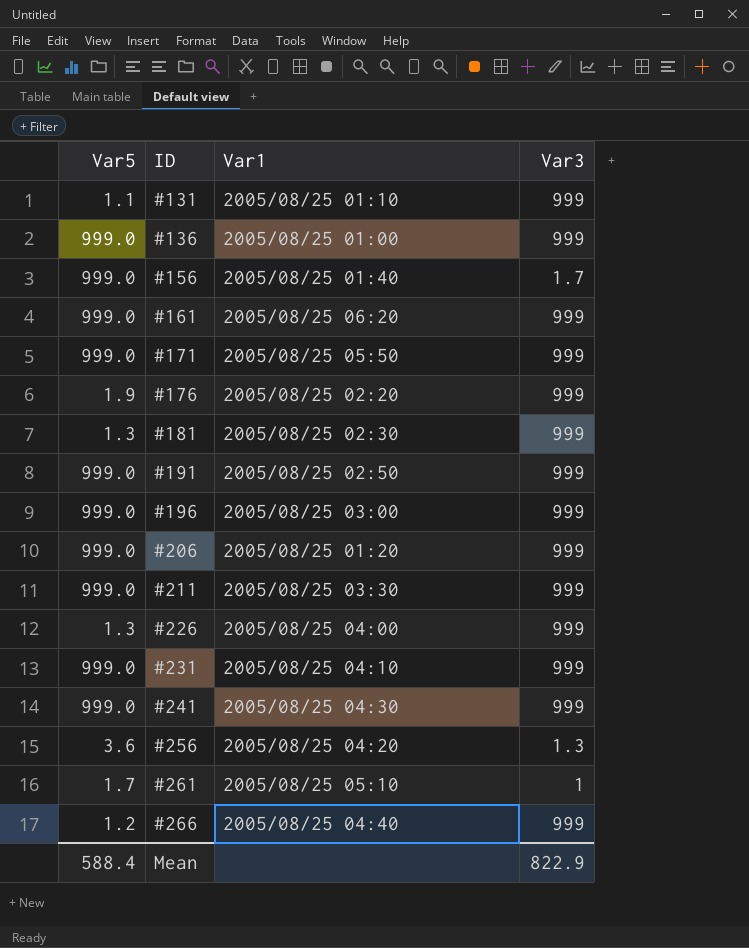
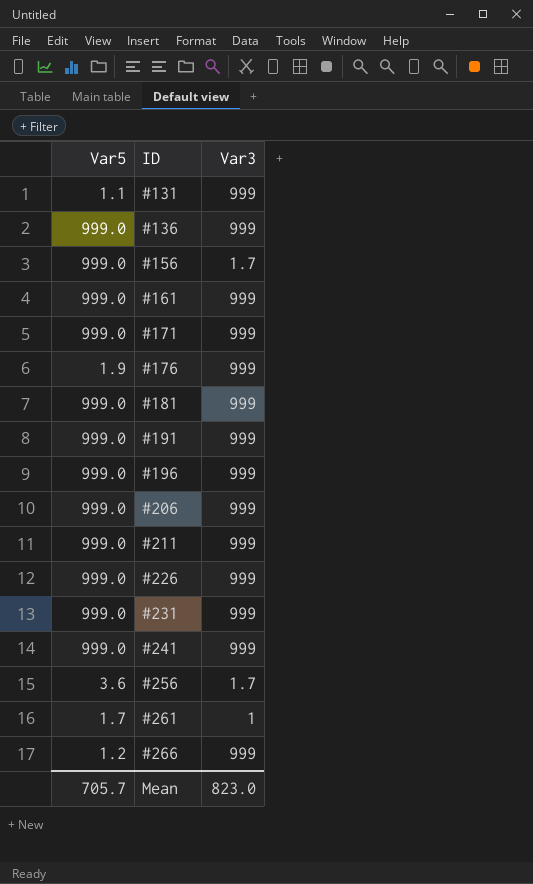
column Var1 | position: 3 -> none
#181 | Var5: 1.3 -> 999.0
#226 | Var5: 1.3 -> 999.0
#256 | Var3: 1.3 -> 1.7
Mean | Var5: 588.4 -> 705.7
Mean | Var3: 822.9 -> 823.0

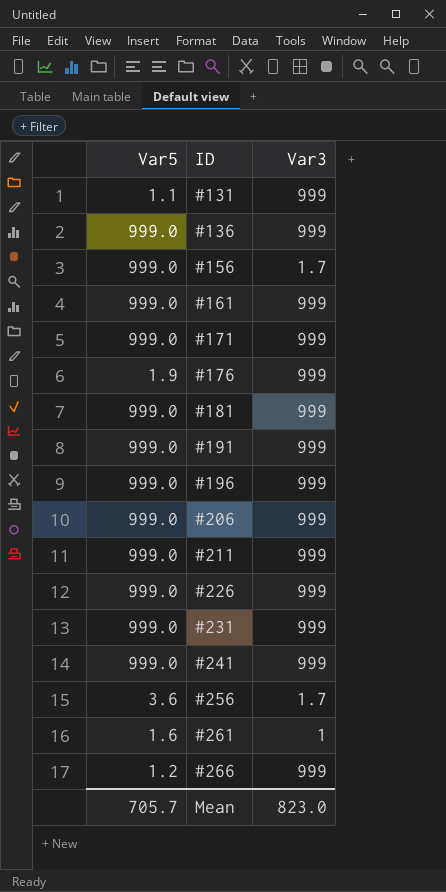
#261 | Var5: 1.7 -> 1.6

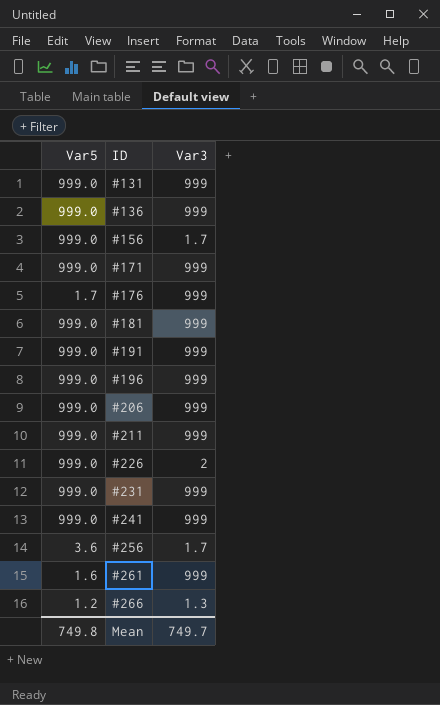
row #161: 999.0 | 999 -> none
#131 | Var5: 1.1 -> 999.0
#176 | Var5: 1.9 -> 1.7
#226 | Var3: 999 -> 2
#261 | Var3: 1 -> 999
#266 | Var3: 999 -> 1.3
Mean | Var5: 705.7 -> 749.8
Mean | Var3: 823.0 -> 749.7

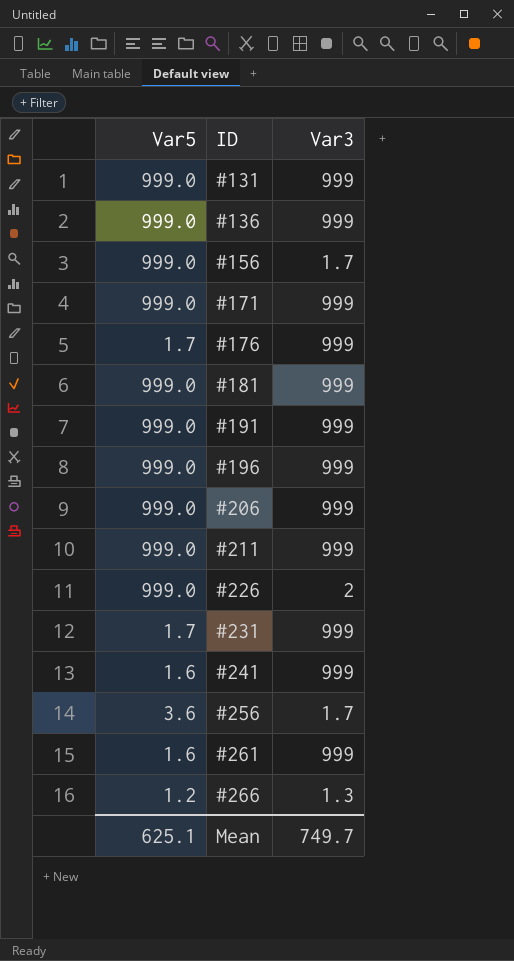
#231 | Var5: 999.0 -> 1.7
#241 | Var5: 999.0 -> 1.6
Mean | Var5: 749.8 -> 625.1

